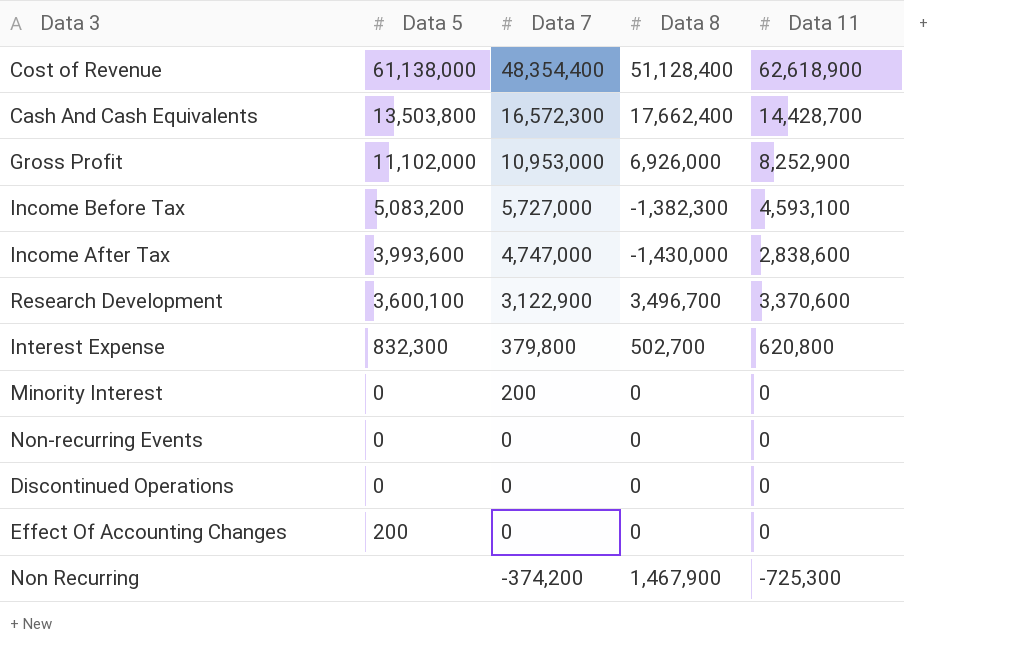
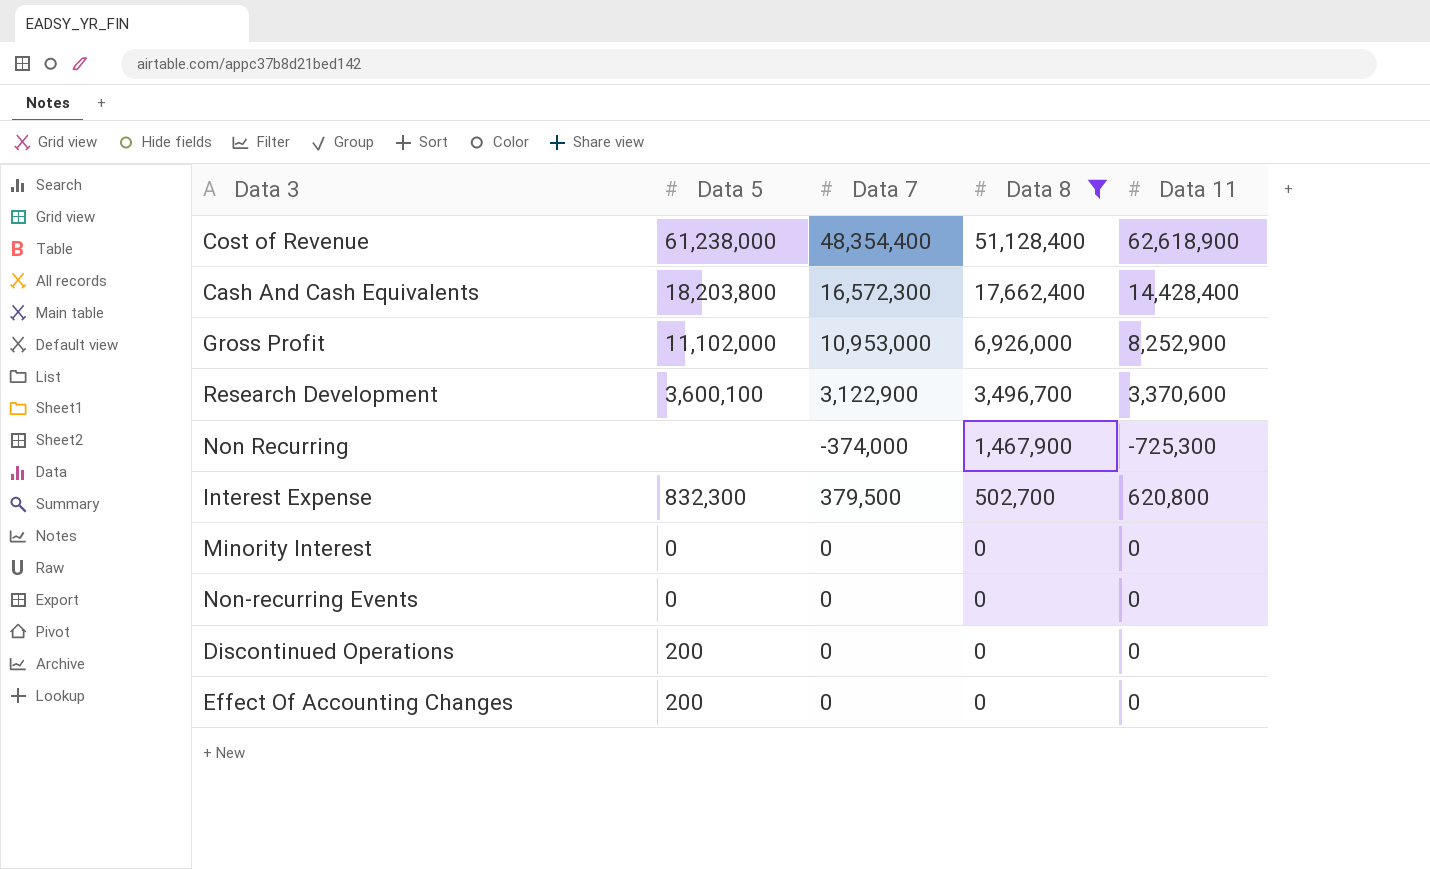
filter: none -> Data 8 >= 0
row order: Data 7 descending -> Data 8 descending
Cost of Revenue | Data 5: 61,138,000 -> 61,238,000
Cash And Cash Equivalents | Data 5: 13,503,800 -> 18,203,800
Cash And Cash Equivalents | Data 11: 14,428,700 -> 14,428,400
Non Recurring | Data 7: -374,200 -> -374,000
Interest Expense | Data 7: 379,800 -> 379,500
Minority Interest | Data 7: 200 -> 0
Discontinued Operations | Data 5: 0 -> 200

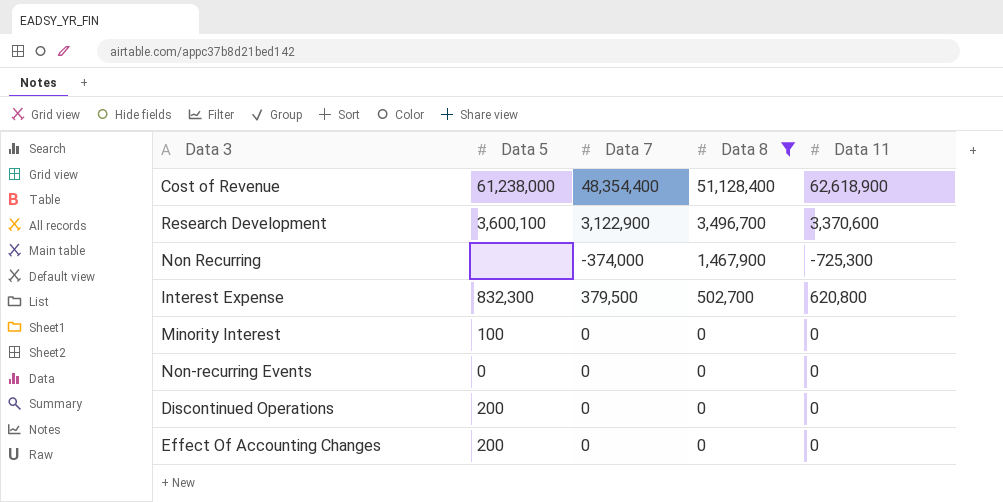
row Cash And Cash Equivalents: 18,203,800 | 16,572,300 | 17,662,400 | 14,428,400 -> none
row Gross Profit: 11,102,000 | 10,953,000 | 6,926,000 | 8,252,900 -> none
Minority Interest | Data 5: 0 -> 100

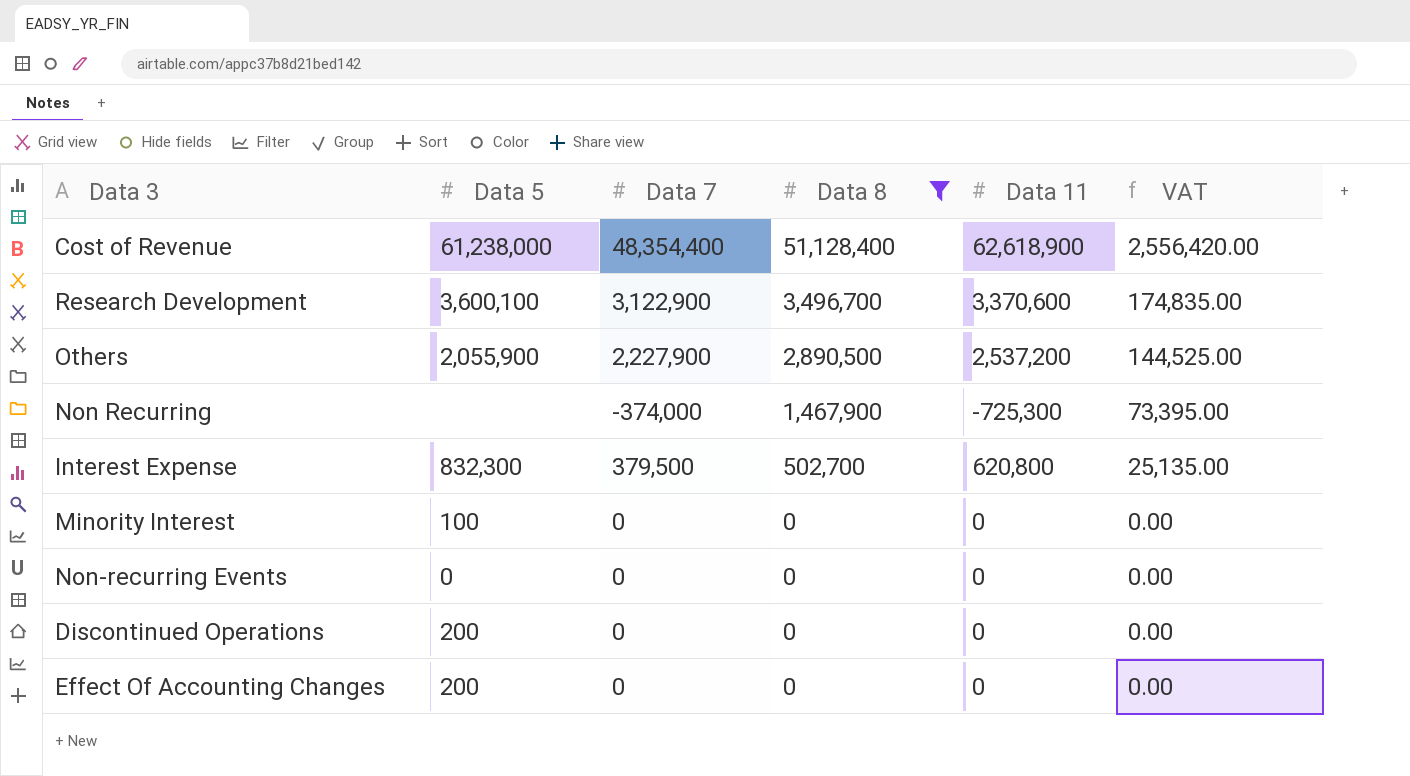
column VAT | formula: none -> [Data 8] * 0.05
row Others: none -> 2,055,900 | 2,227,900 | 2,890,500 | 2,537,200 | 144,525.00

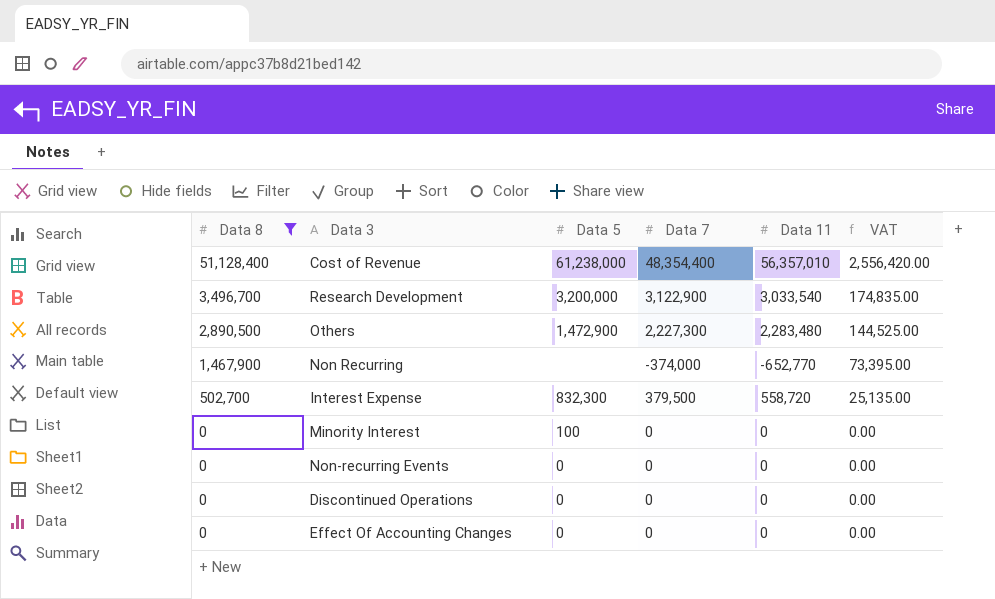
column Data 8 | position: 4 -> 1
Cost of Revenue | Data 11: 62,618,900 -> 56,357,010
Research Development | Data 5: 3,600,100 -> 3,200,000
Research Development | Data 11: 3,370,600 -> 3,033,540
Others | Data 5: 2,055,900 -> 1,472,900
Others | Data 7: 2,227,900 -> 2,227,300
Others | Data 11: 2,537,200 -> 2,283,480
Non Recurring | Data 11: -725,300 -> -652,770
Interest Expense | Data 11: 620,800 -> 558,720
Discontinued Operations | Data 5: 200 -> 0
Effect Of Accounting Changes | Data 5: 200 -> 0

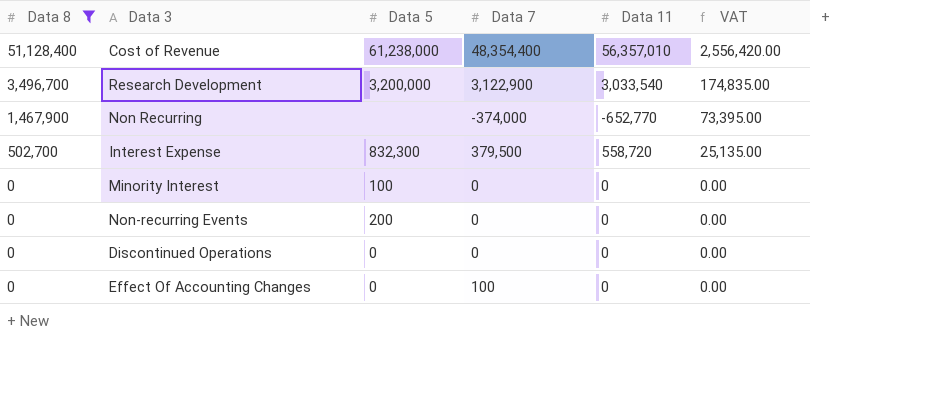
row Others: 2,890,500 | 1,472,900 | 2,227,300 | 2,283,480 | 144,525.00 -> none
Non-recurring Events | Data 5: 0 -> 200
Effect Of Accounting Changes | Data 7: 0 -> 100

